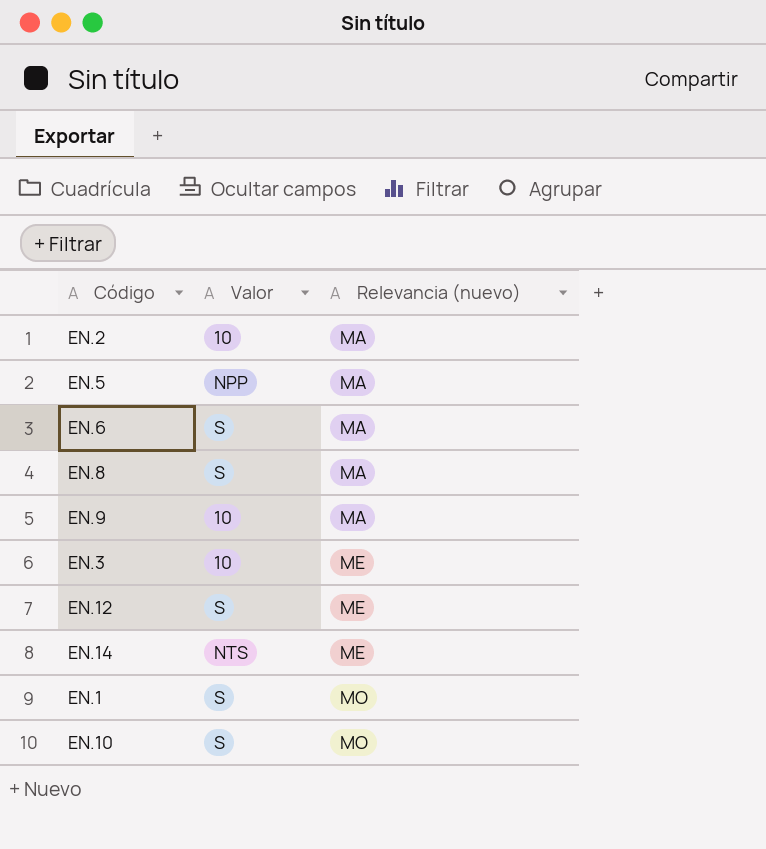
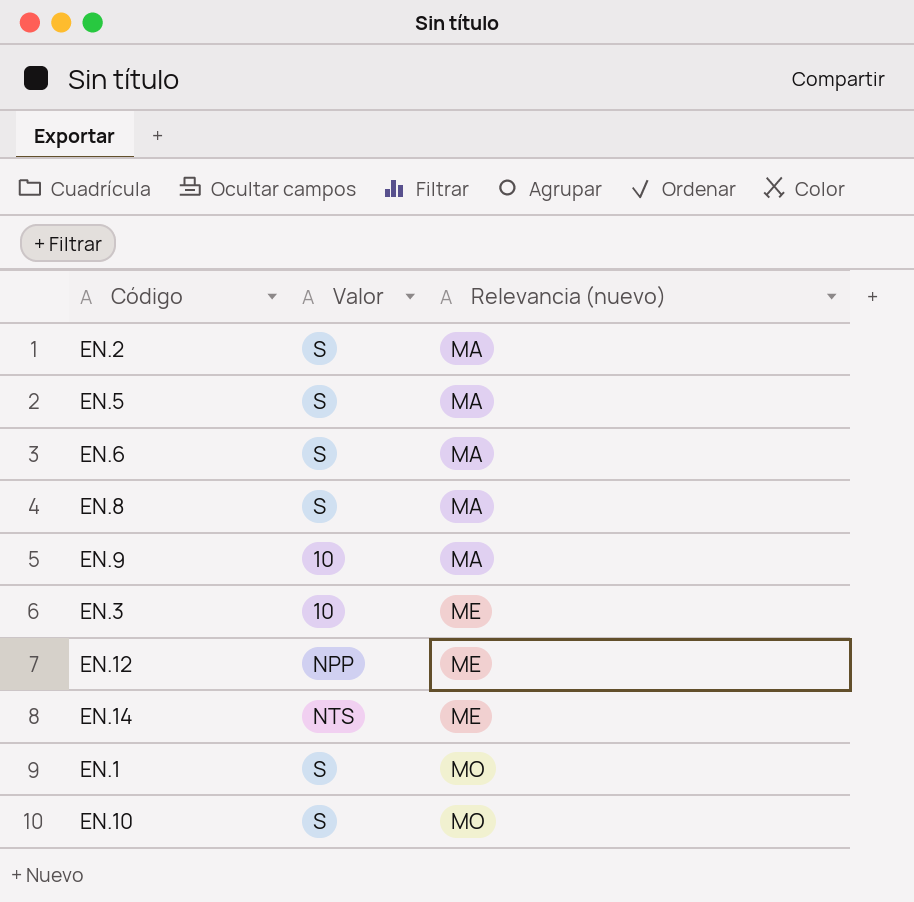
EN.2 | Valor: 10 -> S
EN.5 | Valor: NPP -> S
EN.12 | Valor: S -> NPP

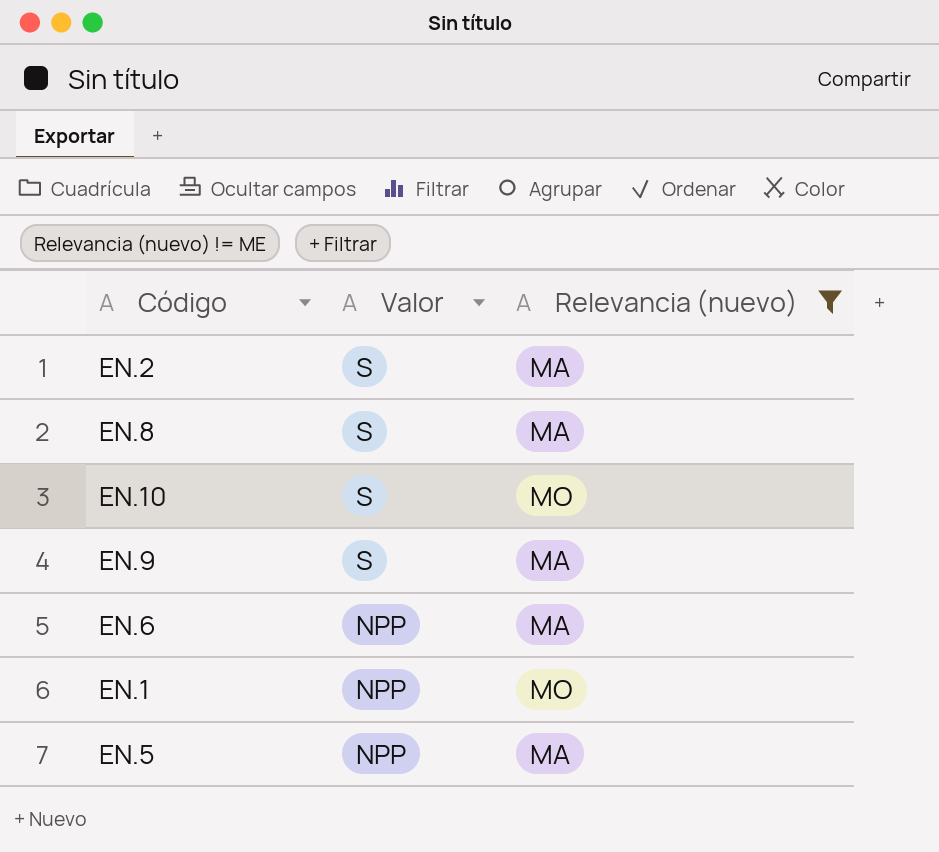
filter: none -> Relevancia (nuevo) != ME
row order: Relevancia (nuevo) ascending -> Valor descending
EN.9 | Valor: 10 -> S
EN.6 | Valor: S -> NPP
EN.1 | Valor: S -> NPP
EN.5 | Valor: S -> NPP

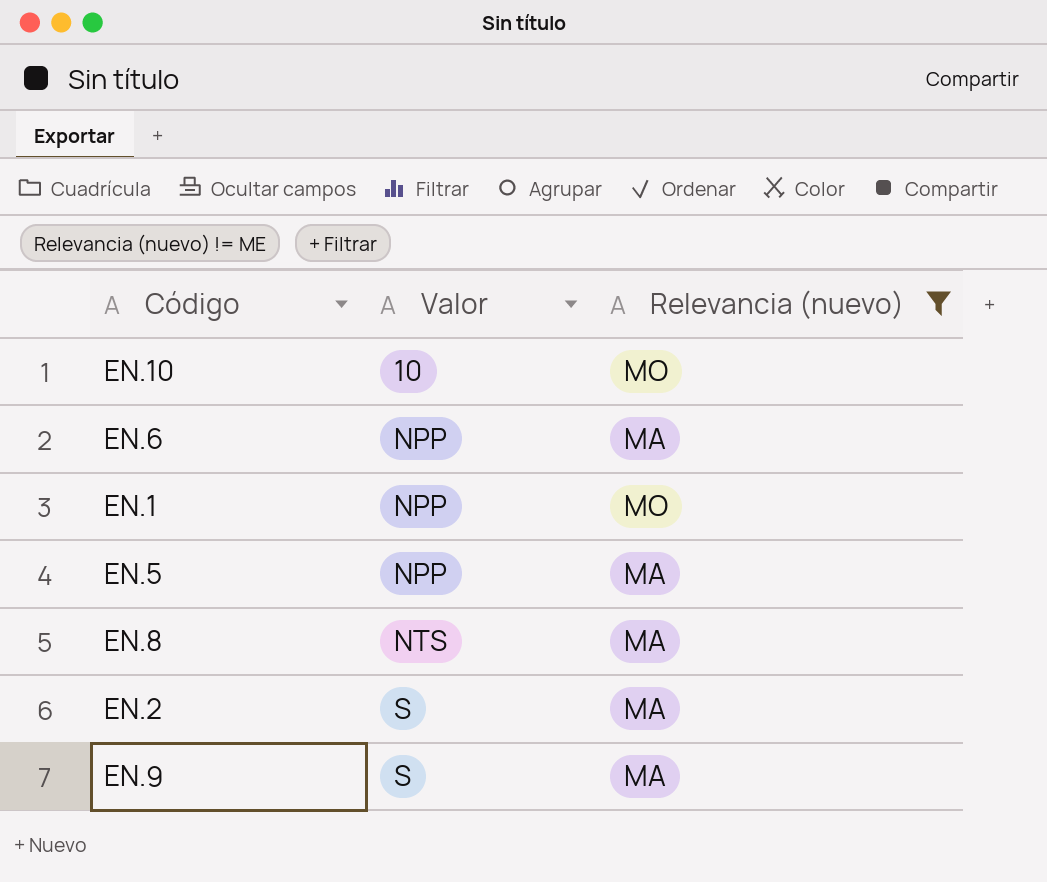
row order: Valor descending -> Valor ascending
EN.10 | Valor: S -> 10
EN.8 | Valor: S -> NTS

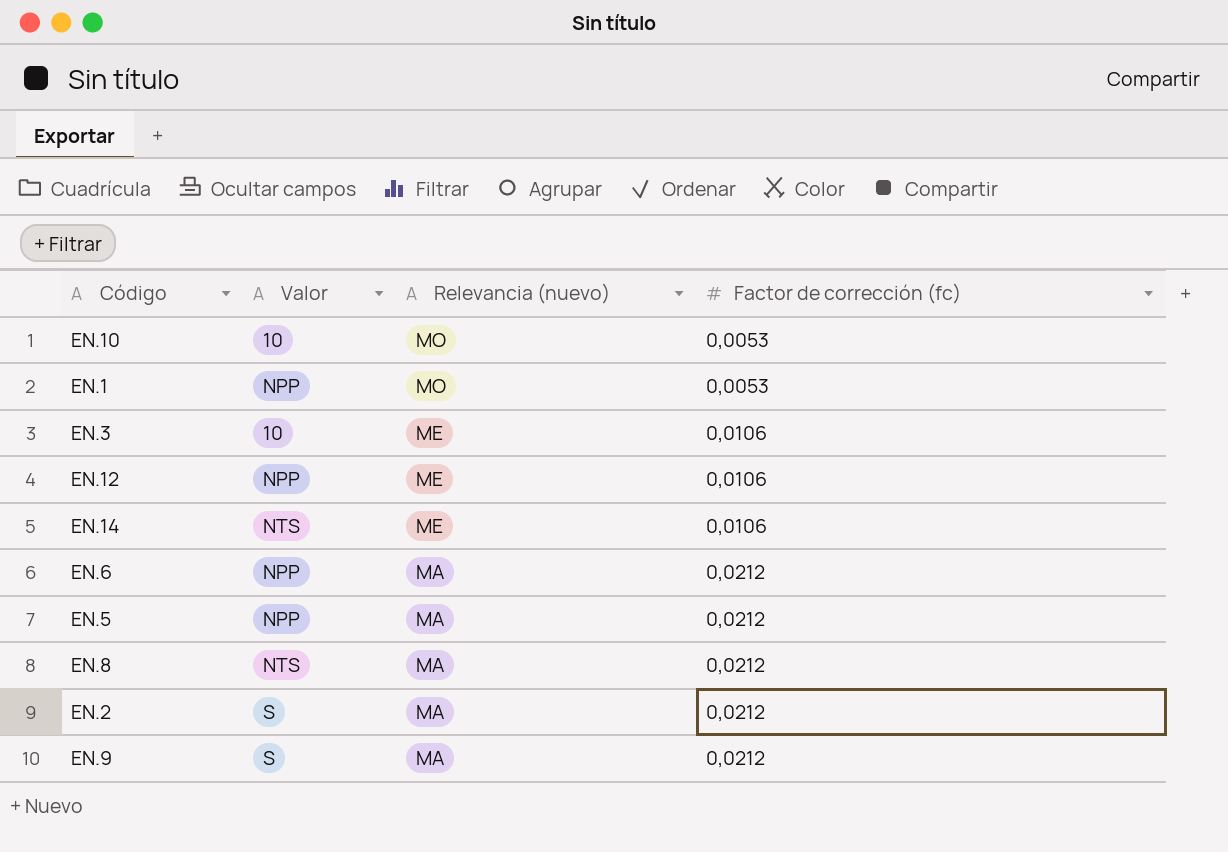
filter: Relevancia (nuevo) != ME -> none
row order: Valor ascending -> Relevancia (nuevo) descending
column Factor de corrección (fc) | position: none -> 4

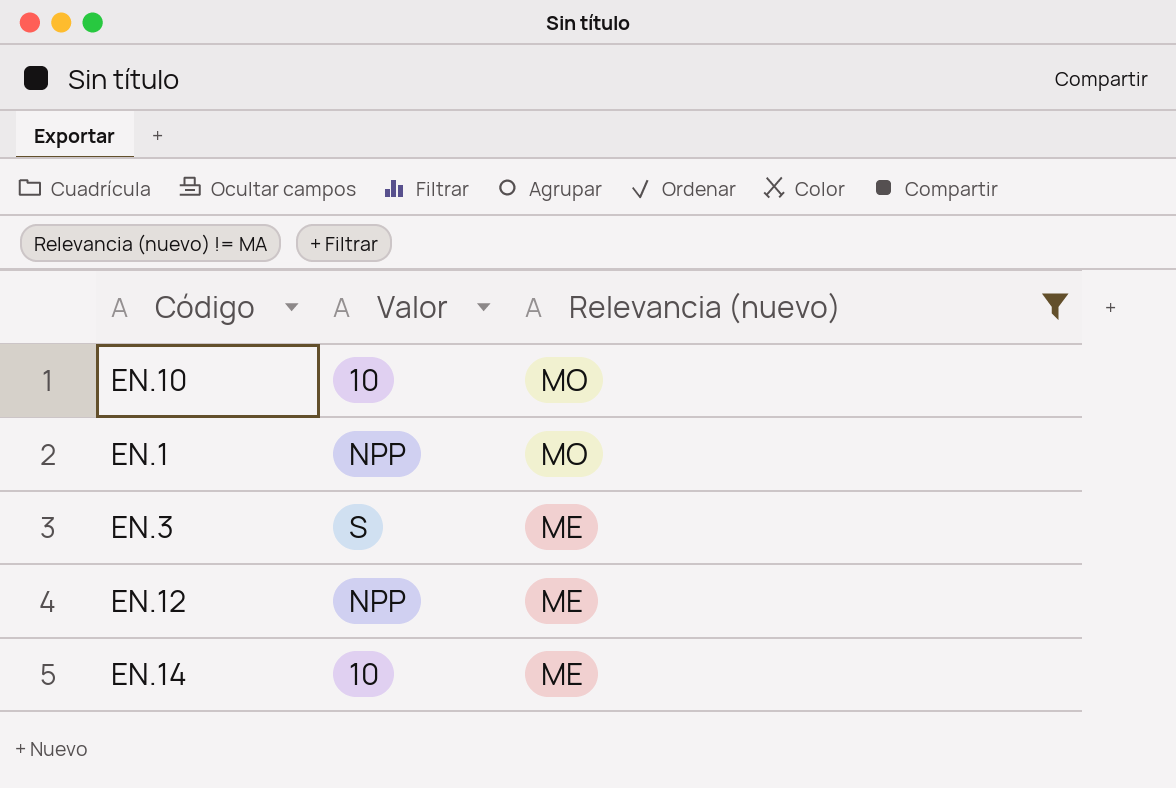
filter: none -> Relevancia (nuevo) != MA
column Factor de corrección (fc) | position: 4 -> none
EN.3 | Valor: 10 -> S
EN.14 | Valor: NTS -> 10

